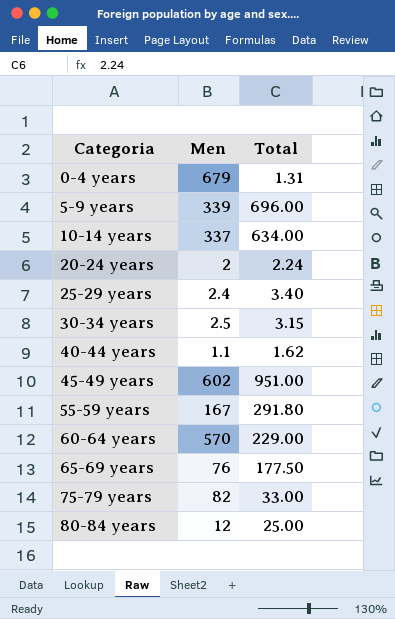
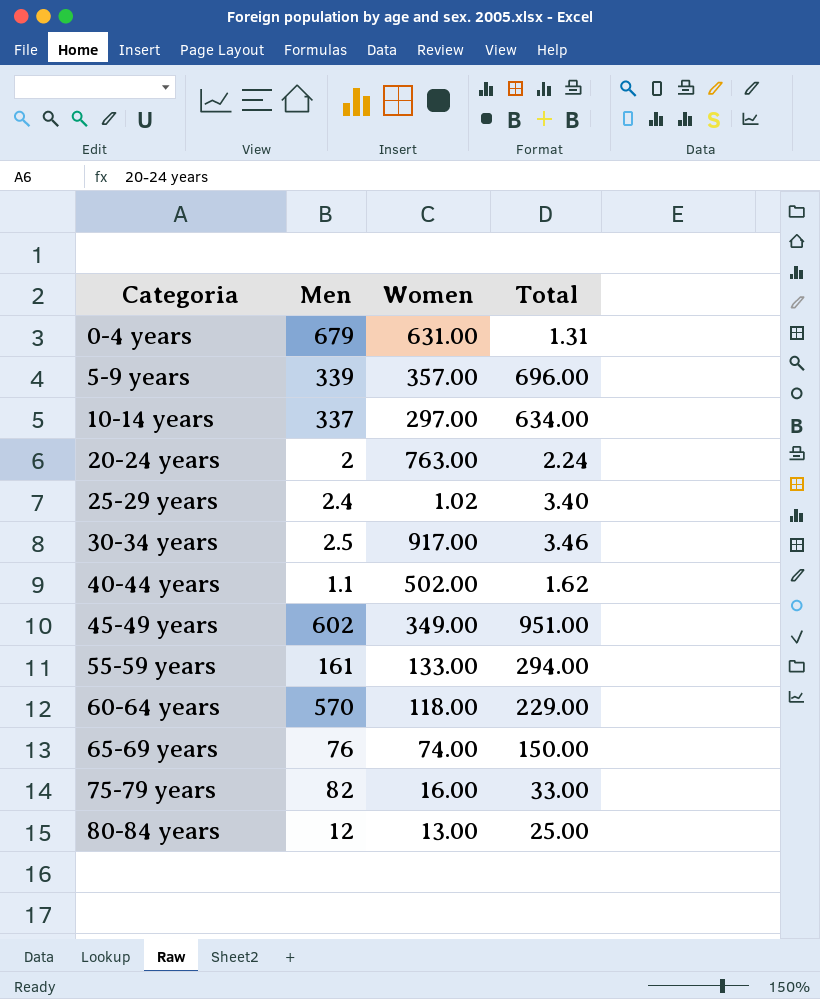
column Women | position: none -> 3
30-34 years | Total: 3.15 -> 3.46
55-59 years | Men: 167 -> 161
55-59 years | Total: 291.80 -> 294.00
65-69 years | Total: 177.50 -> 150.00

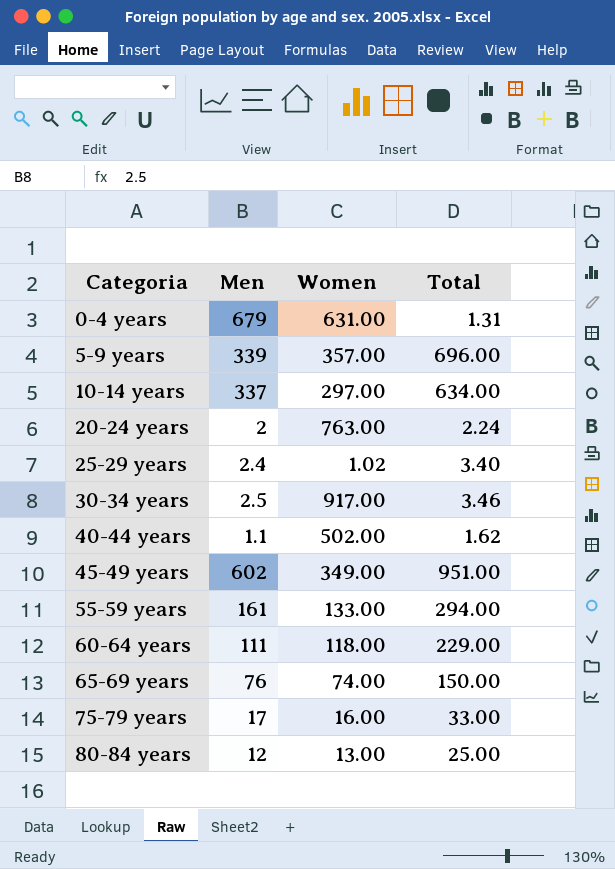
60-64 years | Men: 570 -> 111
75-79 years | Men: 82 -> 17

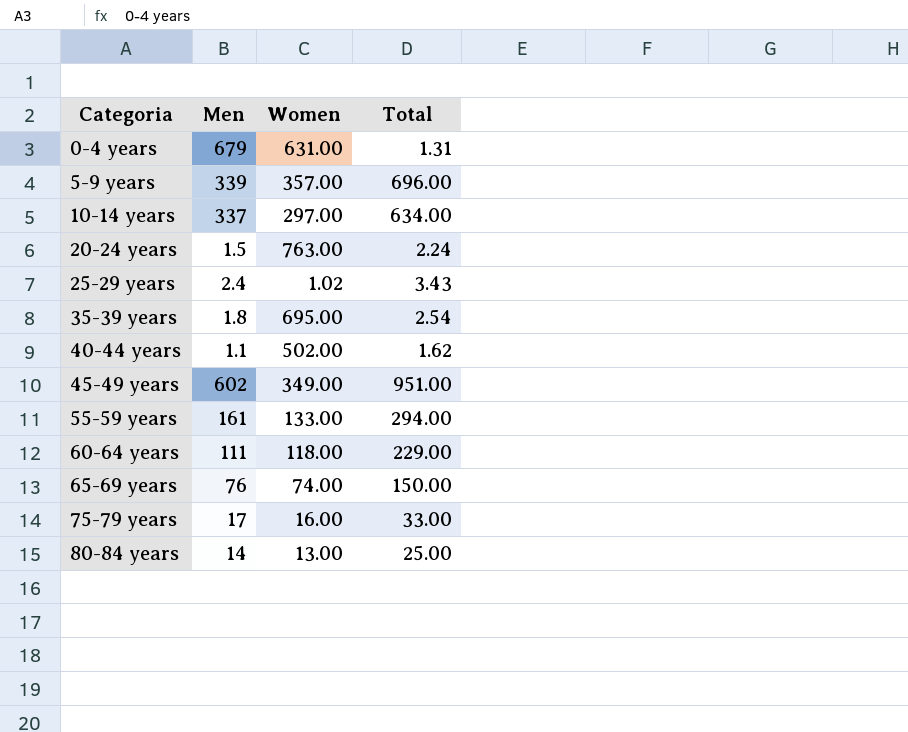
row 30-34 years: 2.5 | 917.00 | 3.46 -> none
20-24 years | Men: 2 -> 1.5
25-29 years | Total: 3.40 -> 3.43
row 35-39 years: none -> 1.8 | 695.00 | 2.54
80-84 years | Men: 12 -> 14

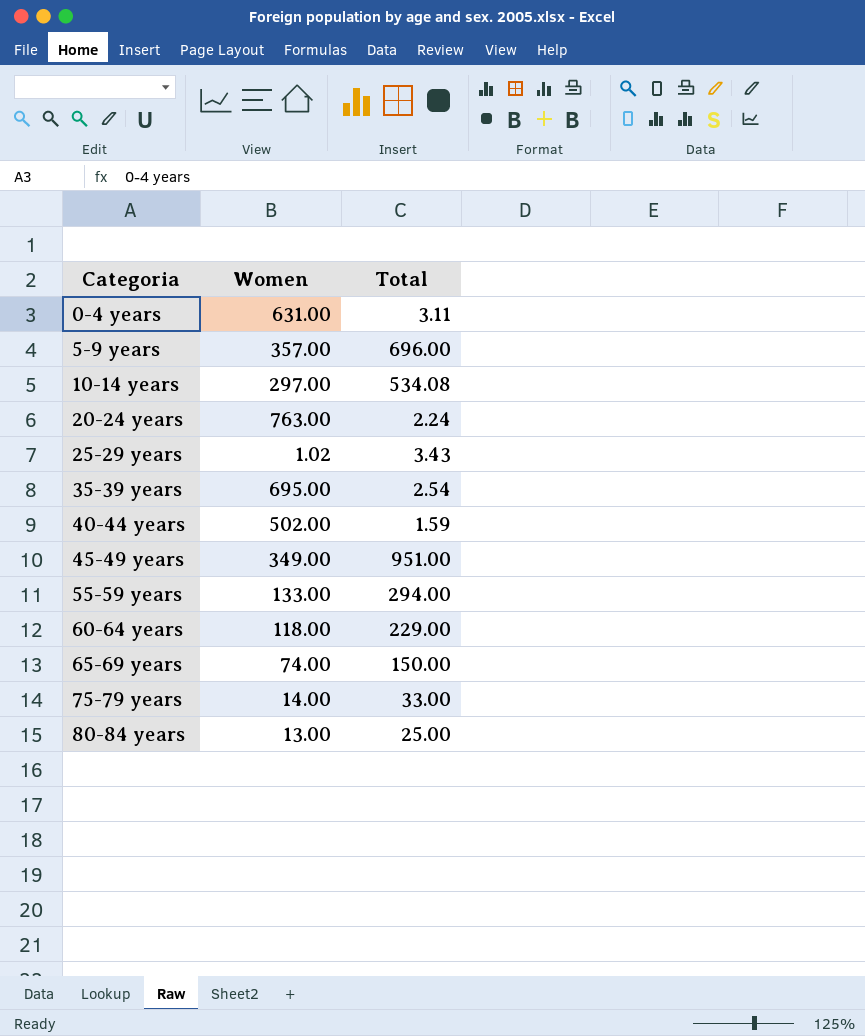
column Men | position: 2 -> none
0-4 years | Total: 1.31 -> 3.11
10-14 years | Total: 634.00 -> 534.08
40-44 years | Total: 1.62 -> 1.59
75-79 years | Women: 16.00 -> 14.00

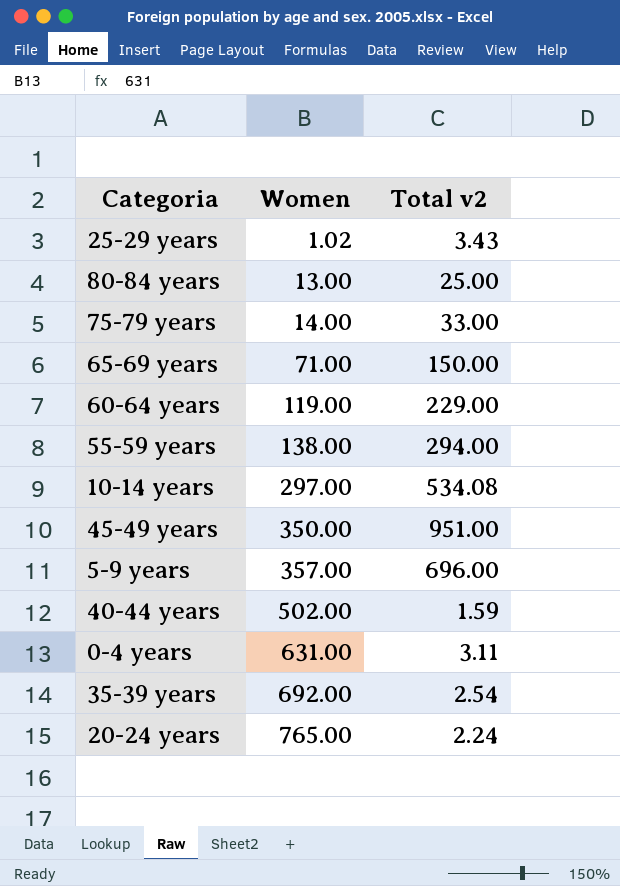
row order: Categoria ascending -> Women ascending
column name: Total -> Total v2
65-69 years | Women: 74.00 -> 71.00
60-64 years | Women: 118.00 -> 119.00
55-59 years | Women: 133.00 -> 138.00
45-49 years | Women: 349.00 -> 350.00
35-39 years | Women: 695.00 -> 692.00
20-24 years | Women: 763.00 -> 765.00

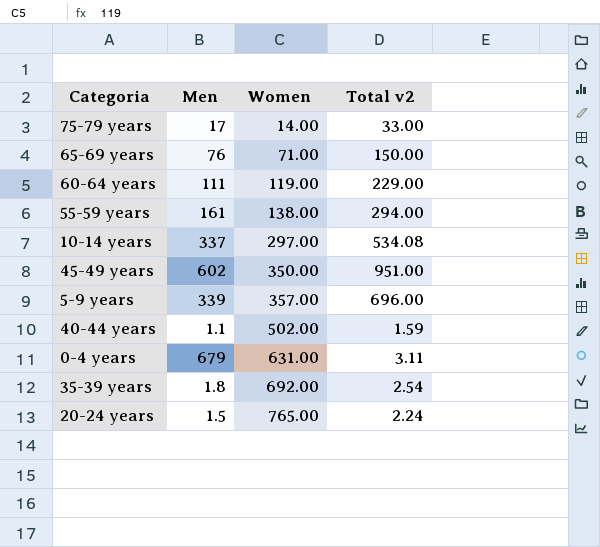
column Men | position: none -> 2
row 25-29 years: 1.02 | 3.43 -> none
row 80-84 years: 13.00 | 25.00 -> none

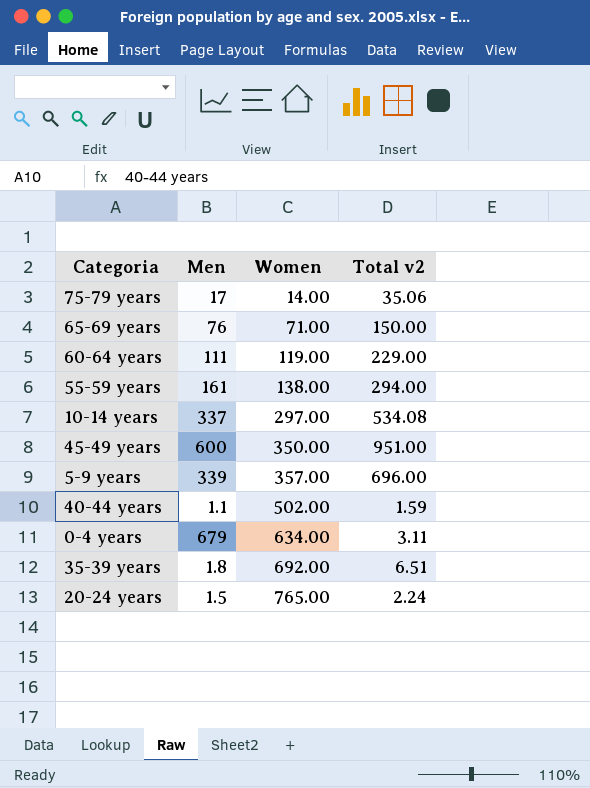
75-79 years | Total v2: 33.00 -> 35.06
45-49 years | Men: 602 -> 600
0-4 years | Women: 631.00 -> 634.00
35-39 years | Total v2: 2.54 -> 6.51

